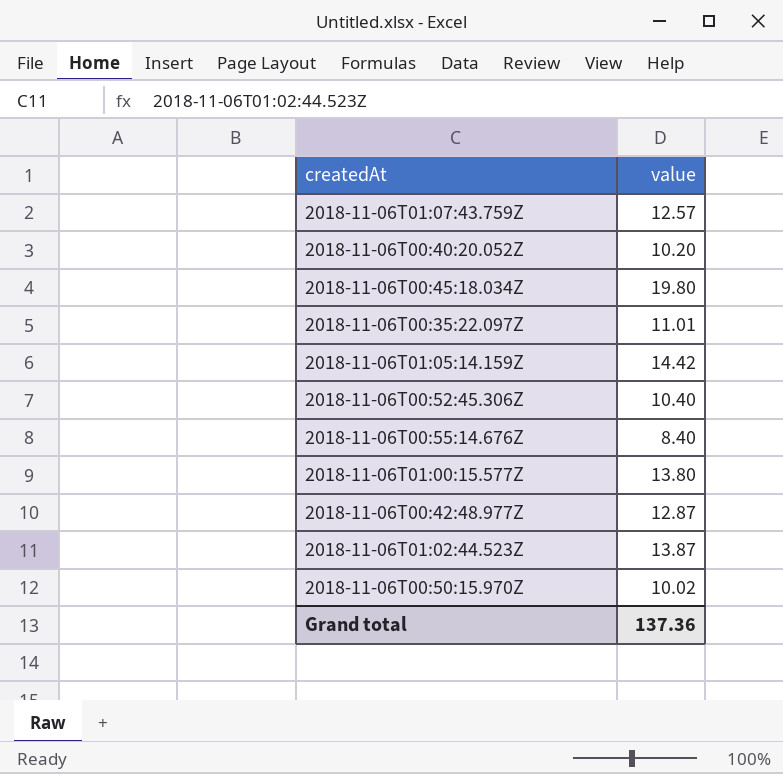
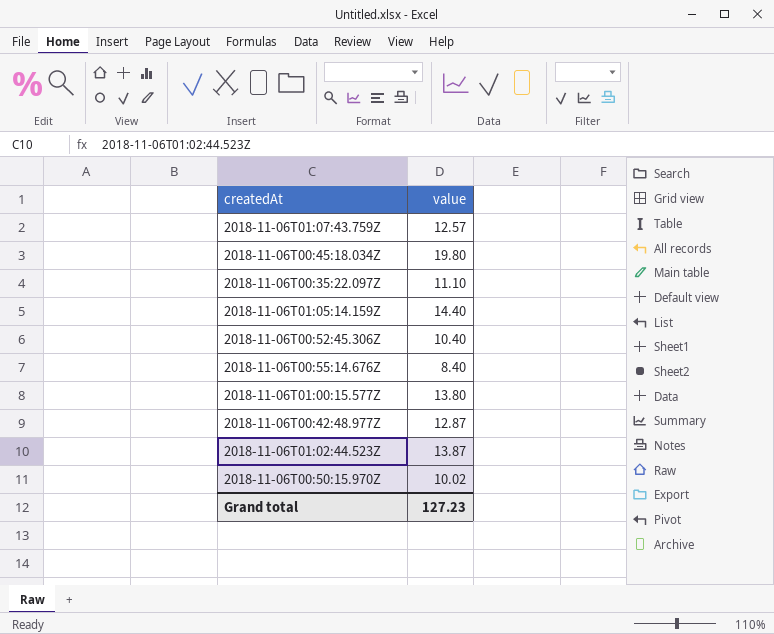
row 2018-11-06T00:40:20.052Z: 10.20 -> none
2018-11-06T00:35:22.097Z | value: 11.01 -> 11.10
2018-11-06T01:05:14.159Z | value: 14.42 -> 14.40
Grand total | value: 137.36 -> 127.23

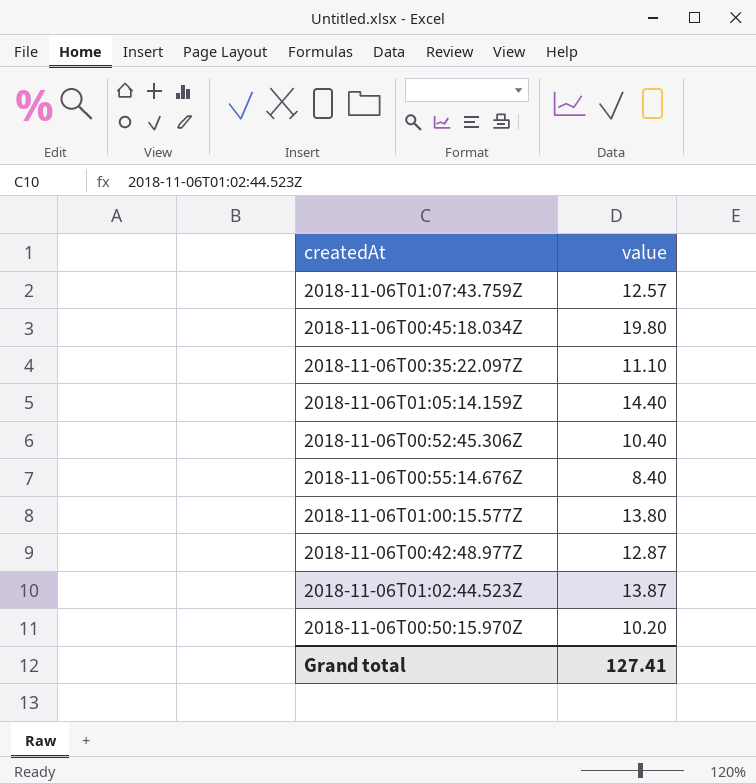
2018-11-06T00:50:15.970Z | value: 10.02 -> 10.20
Grand total | value: 127.23 -> 127.41

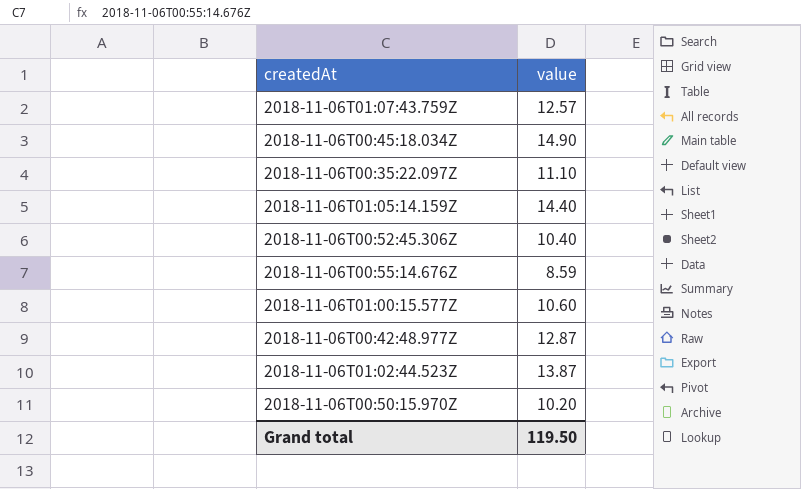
2018-11-06T00:45:18.034Z | value: 19.80 -> 14.90
2018-11-06T00:55:14.676Z | value: 8.40 -> 8.59
2018-11-06T01:00:15.577Z | value: 13.80 -> 10.60
Grand total | value: 127.41 -> 119.50

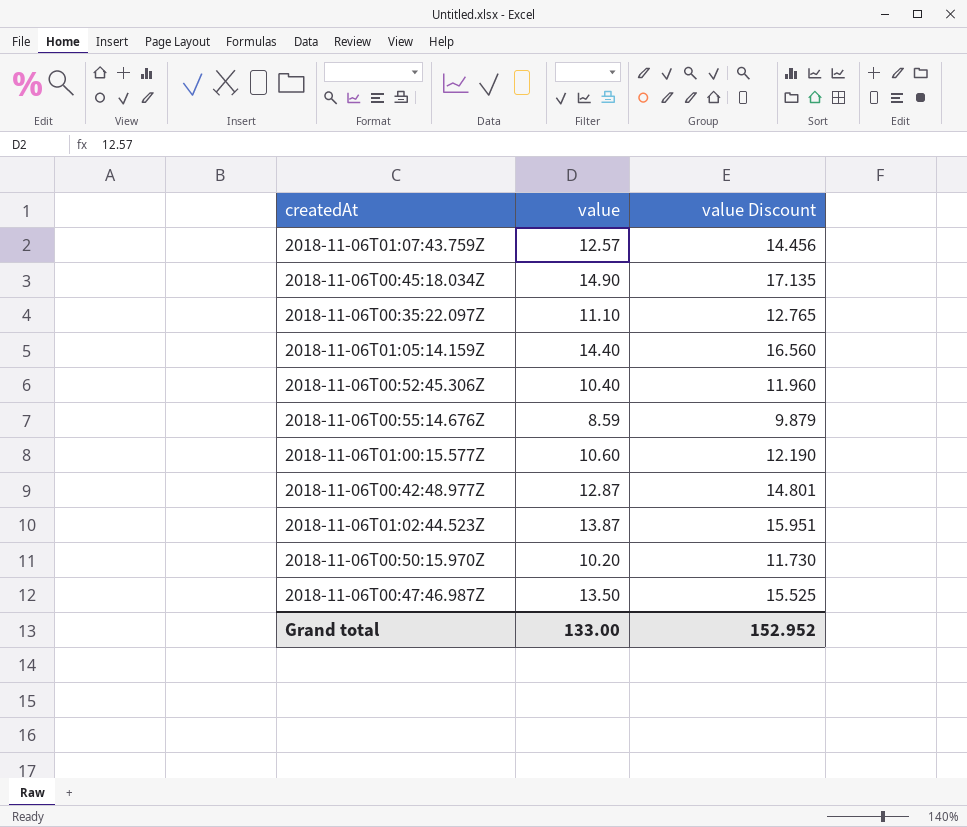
column value Discount | formula: none -> [value] * 1.15
row 2018-11-06T00:47:46.987Z: none -> 13.50 | 15.525
Grand total | value: 119.50 -> 133.00

